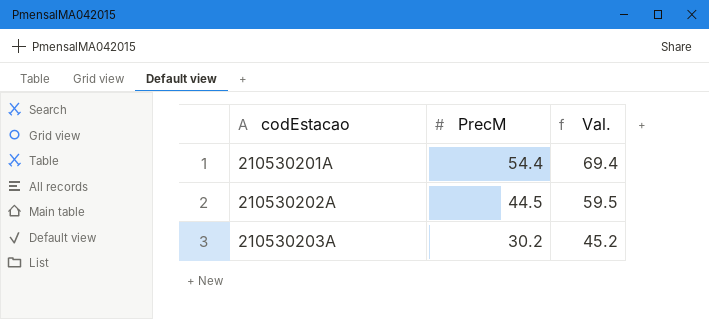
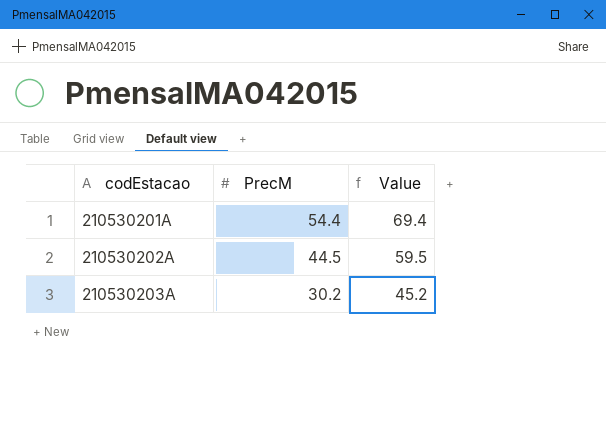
column name: Val. -> Value

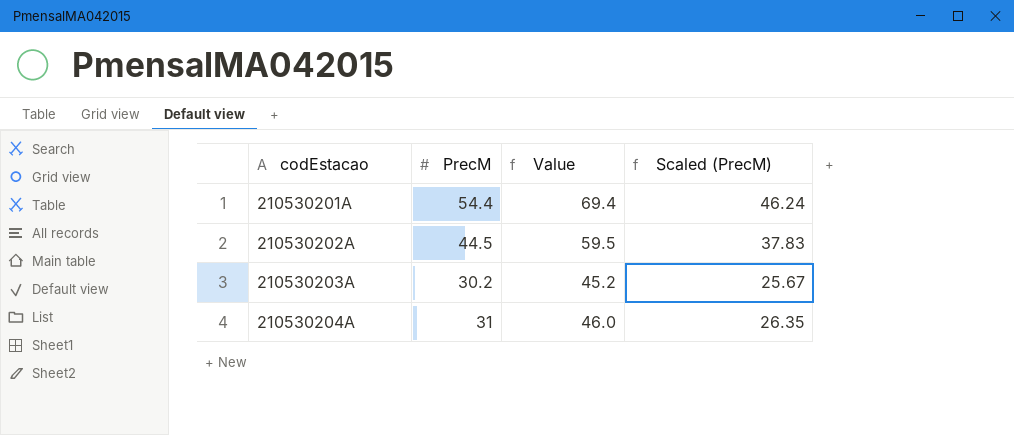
column Scaled (PrecM) | formula: none -> [PrecM] * 0.85
row 210530204A: none -> 31 | 46.0 | 26.35

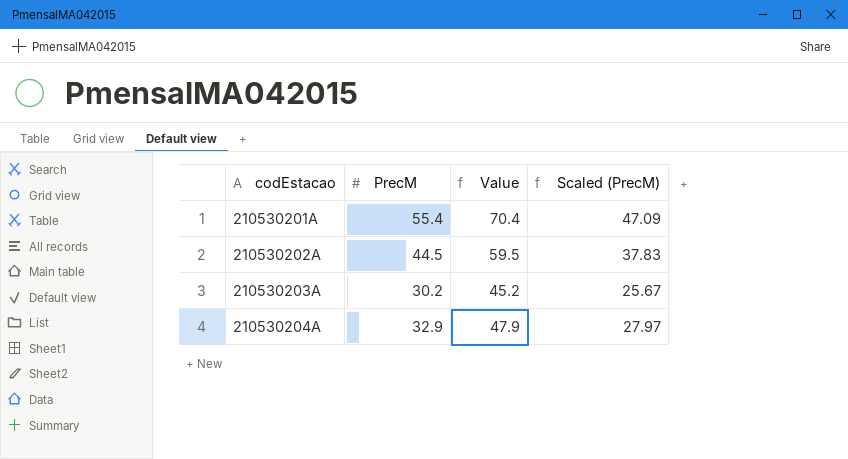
210530201A | PrecM: 54.4 -> 55.4
210530201A | Value: 69.4 -> 70.4
210530201A | Scaled (PrecM): 46.24 -> 47.09
210530204A | PrecM: 31 -> 32.9
210530204A | Value: 46.0 -> 47.9
210530204A | Scaled (PrecM): 26.35 -> 27.97

